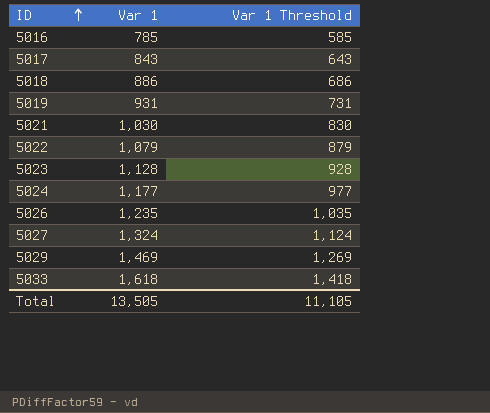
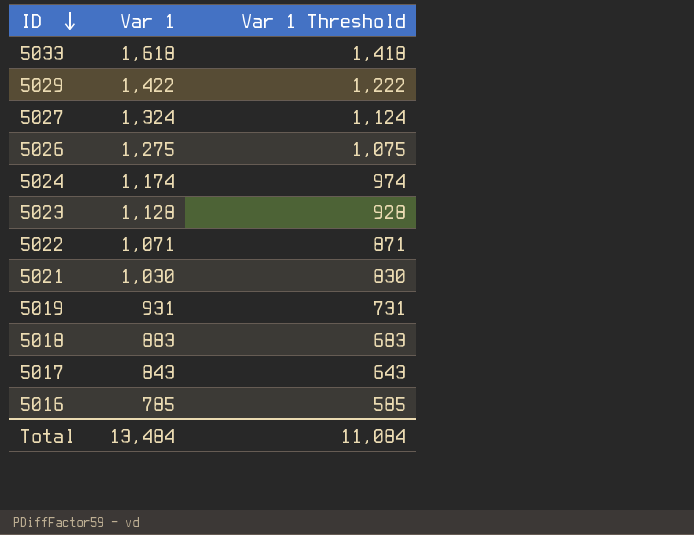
row order: ID ascending -> ID descending
5029 | Var 1: 1,469 -> 1,422
5029 | Var 1 Threshold: 1,269 -> 1,222
5026 | Var 1: 1,235 -> 1,275
5026 | Var 1 Threshold: 1,035 -> 1,075
5024 | Var 1: 1,177 -> 1,174
5024 | Var 1 Threshold: 977 -> 974
5022 | Var 1: 1,079 -> 1,071
5022 | Var 1 Threshold: 879 -> 871
5018 | Var 1: 886 -> 883
5018 | Var 1 Threshold: 686 -> 683
Total | Var 1: 13,505 -> 13,484
Total | Var 1 Threshold: 11,105 -> 11,084

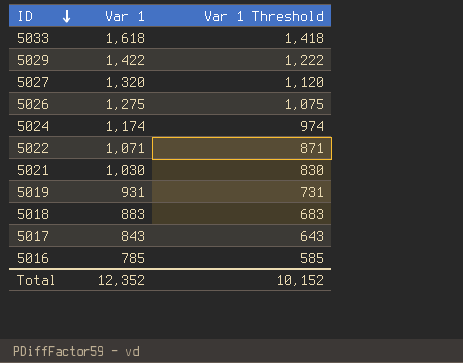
row 5023: 1,128 | 928 -> none
5027 | Var 1: 1,324 -> 1,320
5027 | Var 1 Threshold: 1,124 -> 1,120
Total | Var 1: 13,484 -> 12,352
Total | Var 1 Threshold: 11,084 -> 10,152

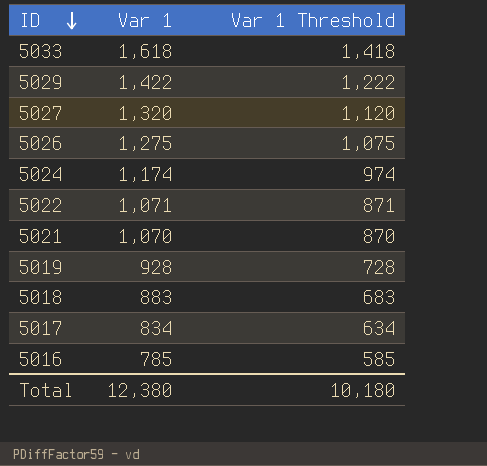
5021 | Var 1: 1,030 -> 1,070
5021 | Var 1 Threshold: 830 -> 870
5019 | Var 1: 931 -> 928
5019 | Var 1 Threshold: 731 -> 728
5017 | Var 1: 843 -> 834
5017 | Var 1 Threshold: 643 -> 634
Total | Var 1: 12,352 -> 12,380
Total | Var 1 Threshold: 10,152 -> 10,180

